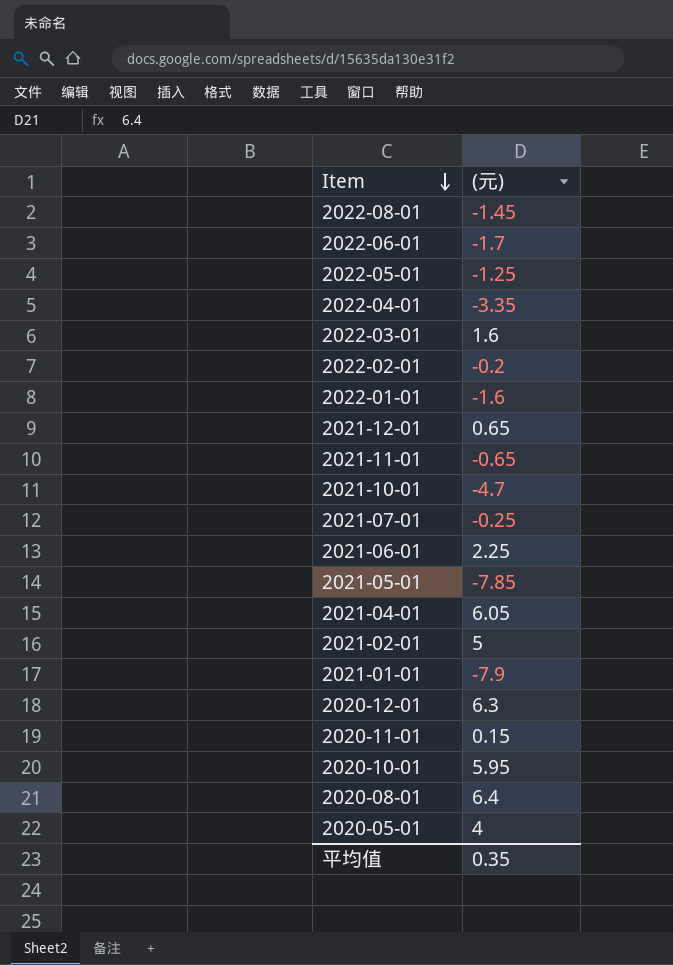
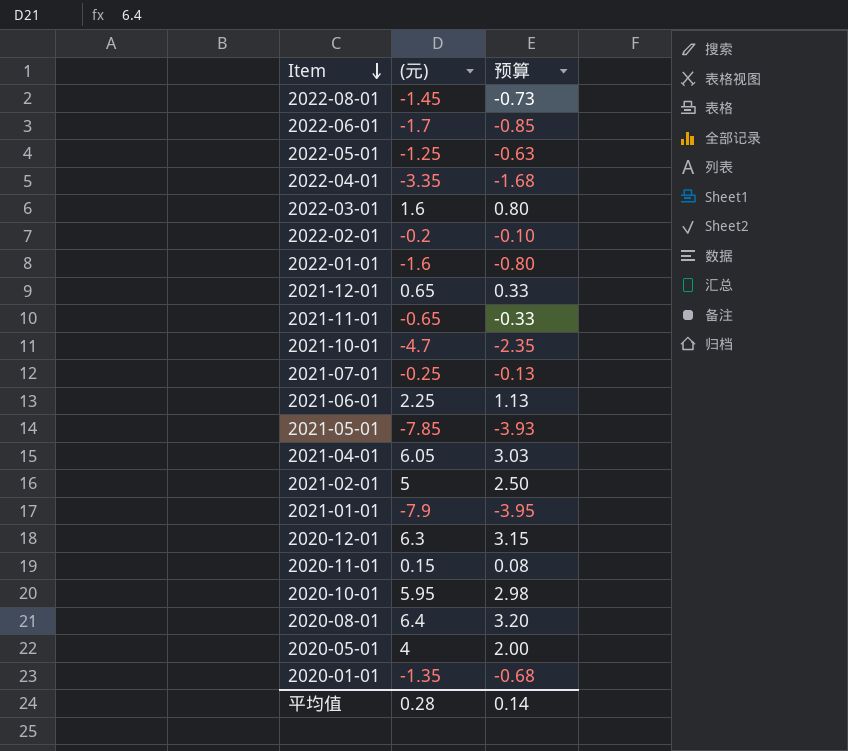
column 预算 | formula: none -> [(元)] * 0.5
row 2020-01-01: none -> -1.35 | -0.68
平均值 | (元): 0.35 -> 0.28

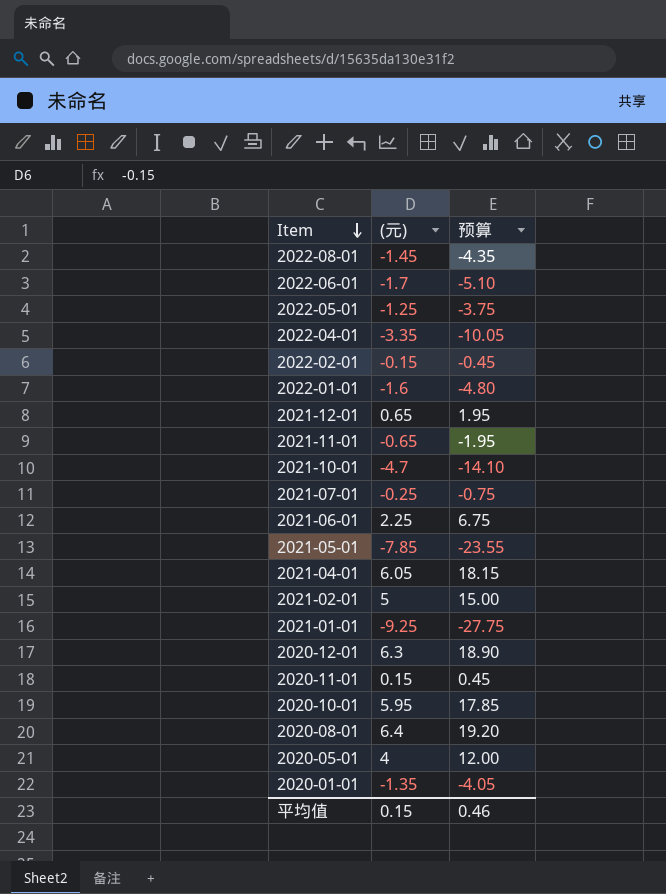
column 预算 | formula: [(元)] * 0.5 -> [(元)] * 3
row 2022-03-01: 1.6 | 0.80 -> none
2022-02-01 | (元): -0.2 -> -0.15
2021-01-01 | (元): -7.9 -> -9.25
平均值 | (元): 0.28 -> 0.15
平均值 | 预算: 0.14 -> 0.46

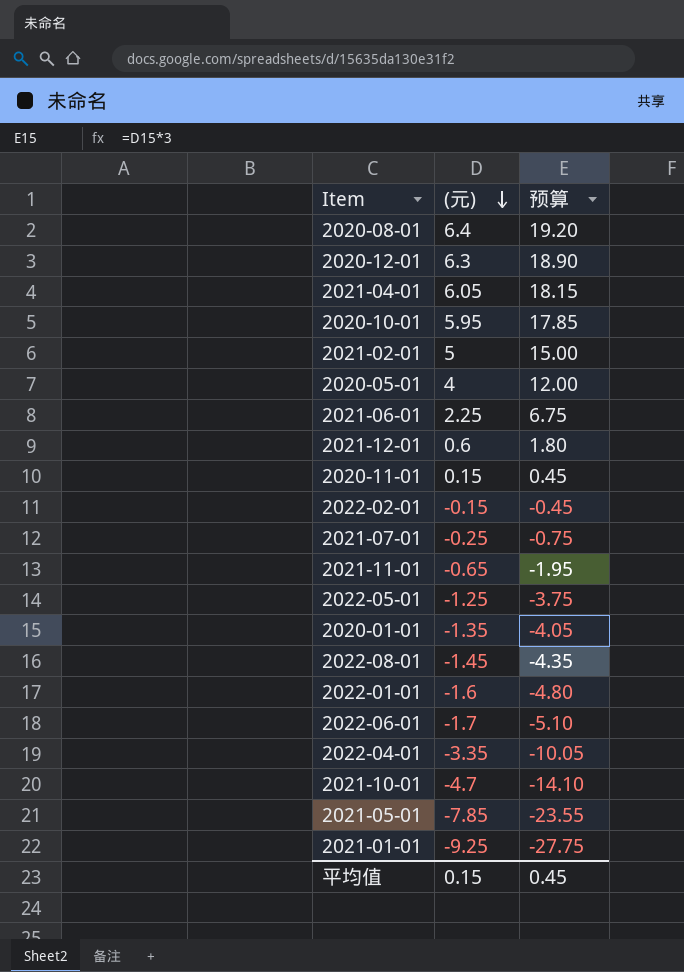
row order: Item descending -> (元) descending
2021-12-01 | (元): 0.65 -> 0.6
2021-12-01 | 预算: 1.95 -> 1.80
平均值 | 预算: 0.46 -> 0.45

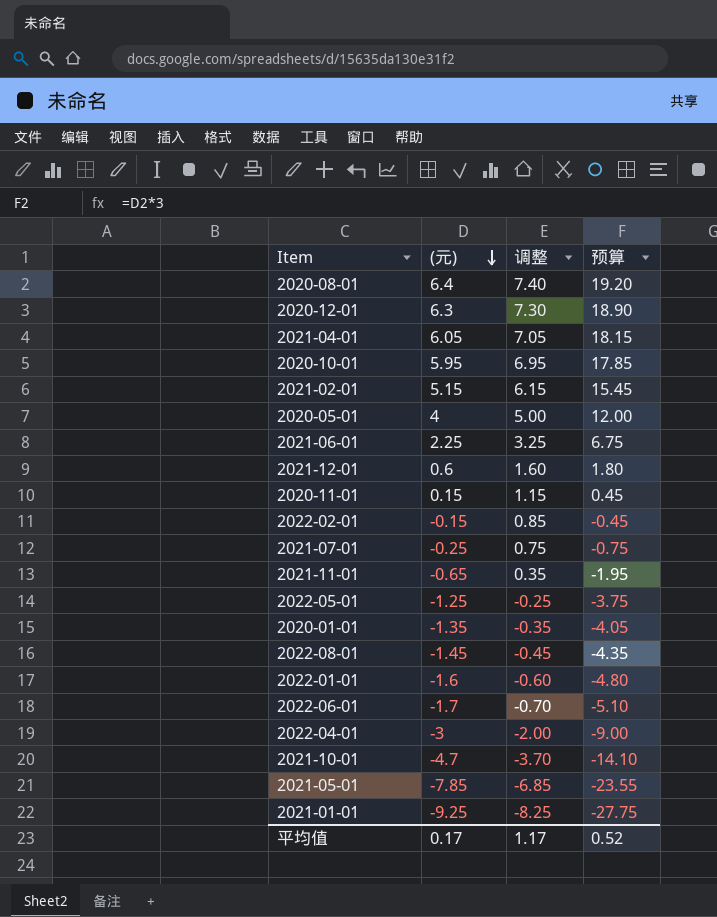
column 调整 | formula: none -> [(元)] + 1
2021-02-01 | (元): 5 -> 5.15
2021-02-01 | 预算: 15.00 -> 15.45
2022-04-01 | (元): -3.35 -> -3
2022-04-01 | 预算: -10.05 -> -9.00
平均值 | (元): 0.15 -> 0.17
平均值 | 预算: 0.45 -> 0.52

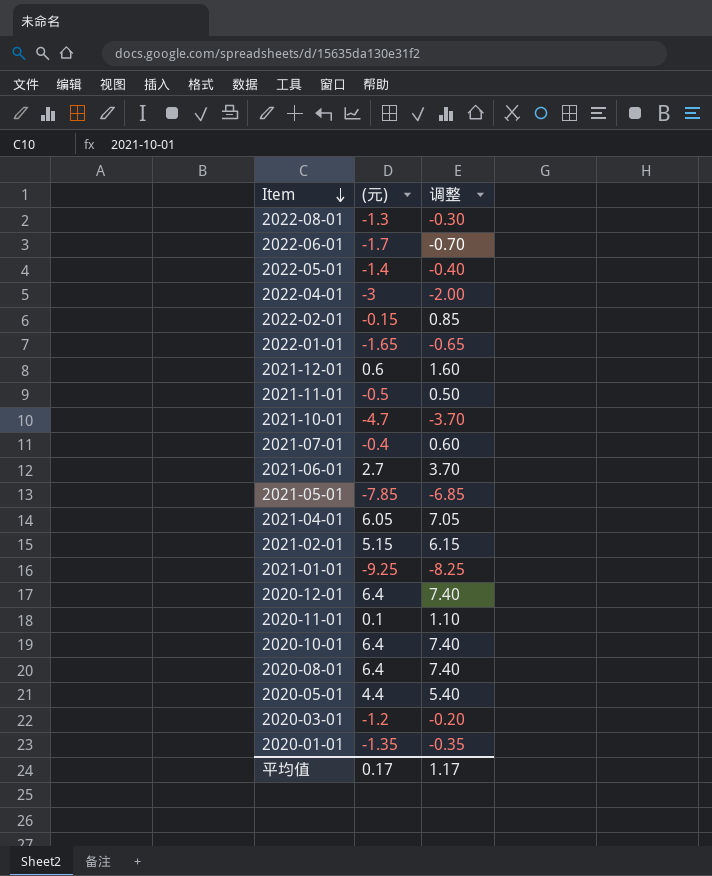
row order: (元) descending -> Item descending
column 预算 | formula: [(元)] * 3 -> none
2022-08-01 | (元): -1.45 -> -1.3
2022-08-01 | 调整: -0.45 -> -0.30
2022-05-01 | (元): -1.25 -> -1.4
2022-05-01 | 调整: -0.25 -> -0.40
2022-01-01 | (元): -1.6 -> -1.65
2022-01-01 | 调整: -0.60 -> -0.65
2021-11-01 | (元): -0.65 -> -0.5
2021-11-01 | 调整: 0.35 -> 0.50
2021-07-01 | (元): -0.25 -> -0.4
2021-07-01 | 调整: 0.75 -> 0.60
2021-06-01 | (元): 2.25 -> 2.7
2021-06-01 | 调整: 3.25 -> 3.70
2020-12-01 | (元): 6.3 -> 6.4
2020-12-01 | 调整: 7.30 -> 7.40
2020-11-01 | (元): 0.15 -> 0.1
2020-11-01 | 调整: 1.15 -> 1.10
2020-10-01 | (元): 5.95 -> 6.4
2020-10-01 | 调整: 6.95 -> 7.40
2020-05-01 | (元): 4 -> 4.4
2020-05-01 | 调整: 5.00 -> 5.40
row 2020-03-01: none -> -1.2 | -0.20

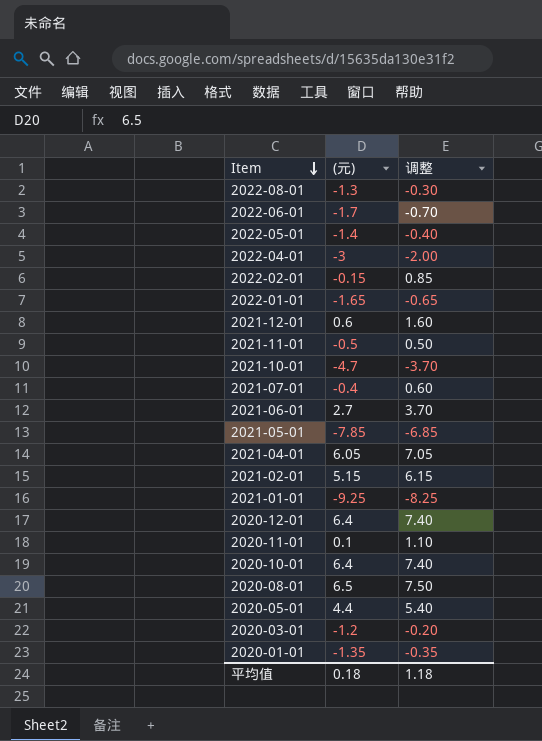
2020-08-01 | (元): 6.4 -> 6.5
2020-08-01 | 调整: 7.40 -> 7.50
平均值 | (元): 0.17 -> 0.18
平均值 | 调整: 1.17 -> 1.18

